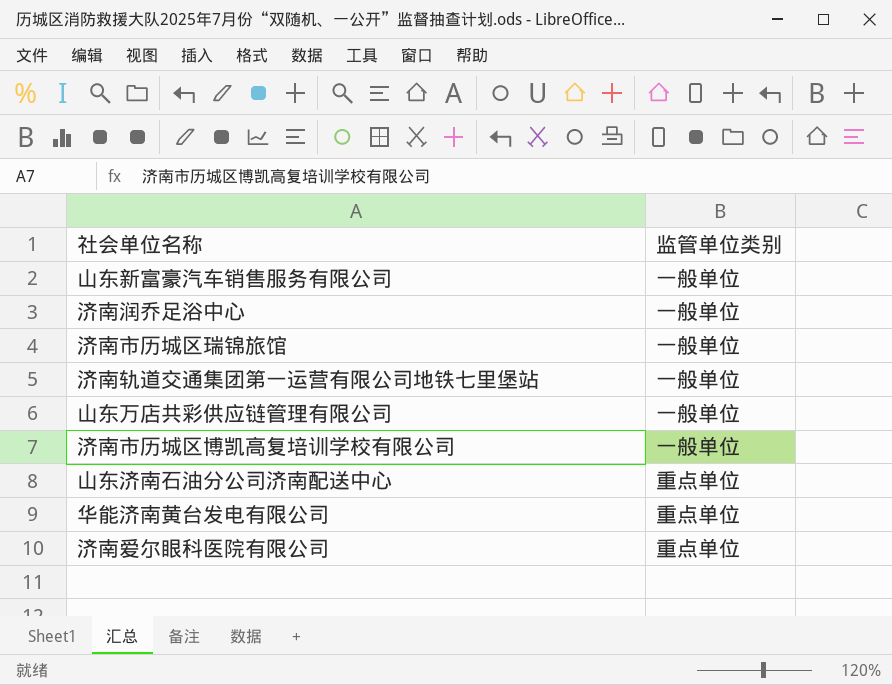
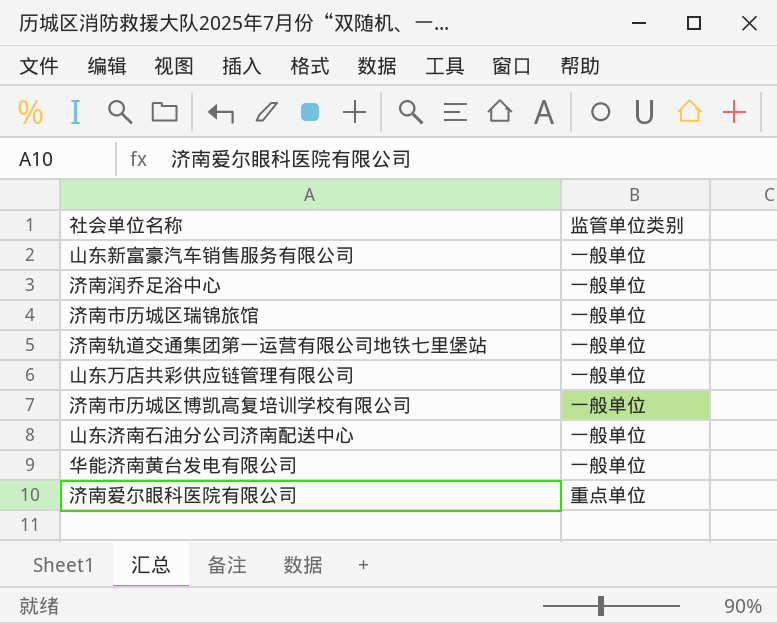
山东济南石油分公司济南配送中心 | 监管单位类别: 重点单位 -> 一般单位
华能济南黄台发电有限公司 | 监管单位类别: 重点单位 -> 一般单位

